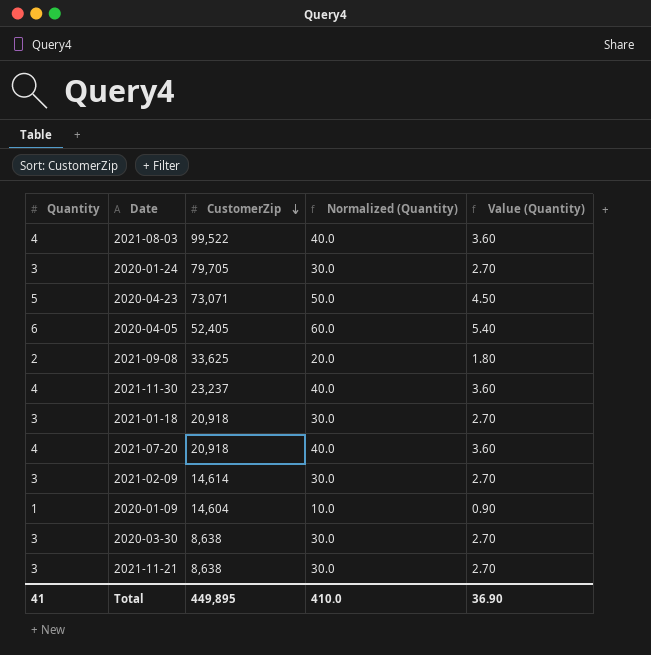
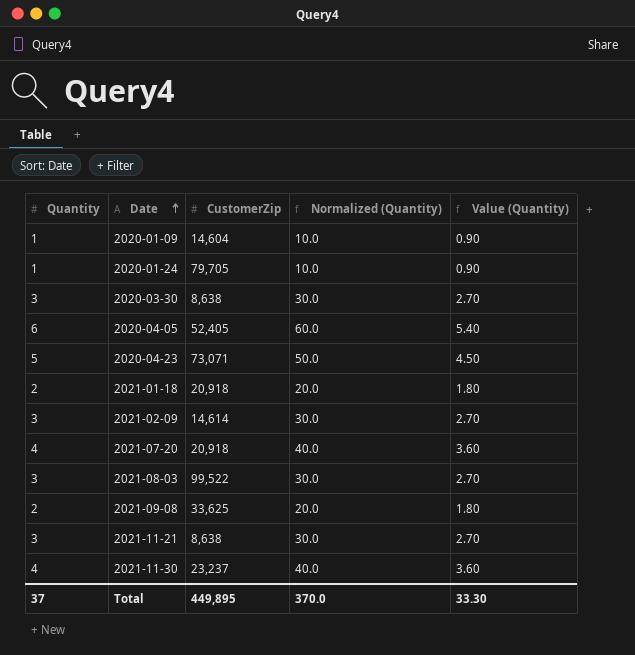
row order: CustomerZip descending -> Date ascending
2020-01-24 | Quantity: 3 -> 1
2020-01-24 | Normalized (Quantity): 30.0 -> 10.0
2020-01-24 | Value (Quantity): 2.70 -> 0.90
2021-01-18 | Quantity: 3 -> 2
2021-01-18 | Normalized (Quantity): 30.0 -> 20.0
2021-01-18 | Value (Quantity): 2.70 -> 1.80
2021-08-03 | Quantity: 4 -> 3
2021-08-03 | Normalized (Quantity): 40.0 -> 30.0
2021-08-03 | Value (Quantity): 3.60 -> 2.70
Total | Quantity: 41 -> 37
Total | Normalized (Quantity): 410.0 -> 370.0
Total | Value (Quantity): 36.90 -> 33.30

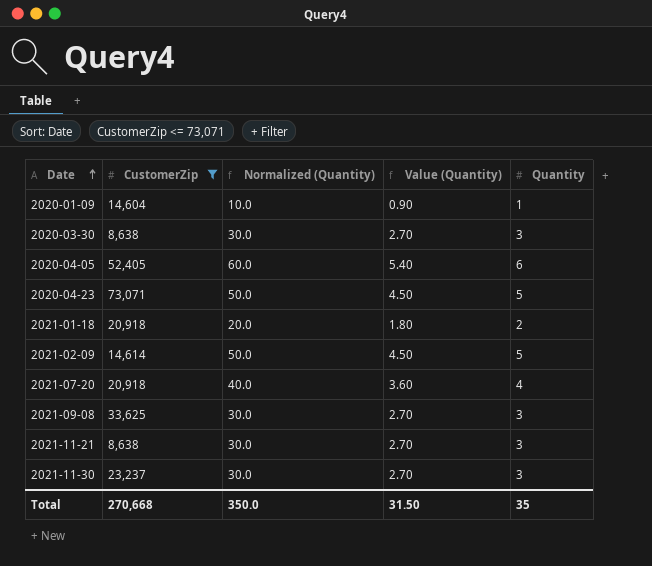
filter: none -> CustomerZip <= 73,071
column Quantity | position: 1 -> 5
2021-02-09 | Normalized (Quantity): 30.0 -> 50.0
2021-02-09 | Value (Quantity): 2.70 -> 4.50
2021-02-09 | Quantity: 3 -> 5
2021-09-08 | Normalized (Quantity): 20.0 -> 30.0
2021-09-08 | Value (Quantity): 1.80 -> 2.70
2021-09-08 | Quantity: 2 -> 3
2021-11-30 | Normalized (Quantity): 40.0 -> 30.0
2021-11-30 | Value (Quantity): 3.60 -> 2.70
2021-11-30 | Quantity: 4 -> 3
Total | CustomerZip: 449,895 -> 270,668
Total | Normalized (Quantity): 370.0 -> 350.0
Total | Value (Quantity): 33.30 -> 31.50
Total | Quantity: 37 -> 35

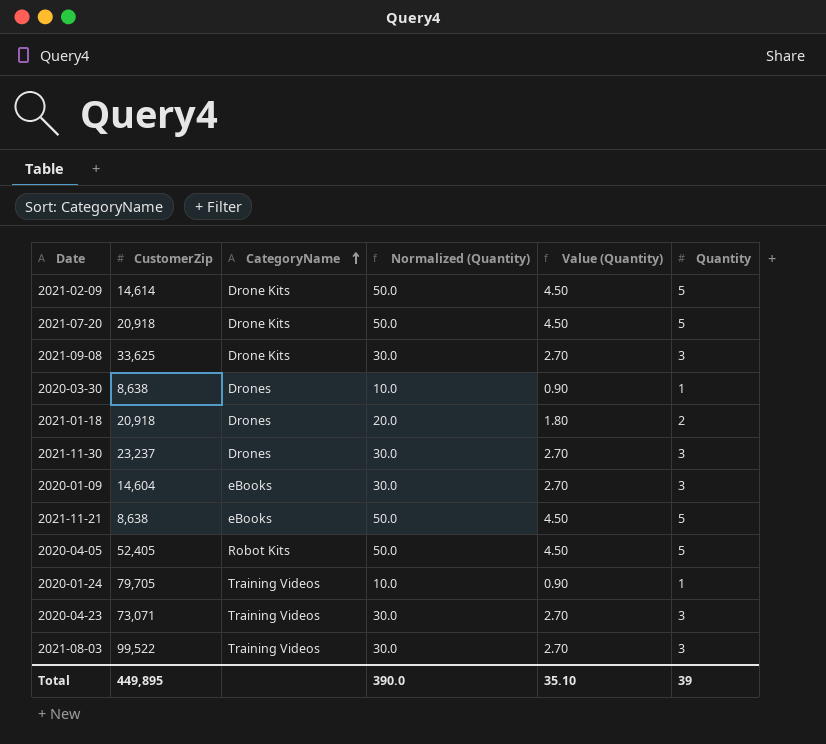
filter: CustomerZip <= 73,071 -> none
row order: Date ascending -> CategoryName ascending
column CategoryName | position: none -> 3
2021-07-20 | Normalized (Quantity): 40.0 -> 50.0
2021-07-20 | Value (Quantity): 3.60 -> 4.50
2021-07-20 | Quantity: 4 -> 5
2020-03-30 | Normalized (Quantity): 30.0 -> 10.0
2020-03-30 | Value (Quantity): 2.70 -> 0.90
2020-03-30 | Quantity: 3 -> 1
2020-01-09 | Normalized (Quantity): 10.0 -> 30.0
2020-01-09 | Value (Quantity): 0.90 -> 2.70
2020-01-09 | Quantity: 1 -> 3
2021-11-21 | Normalized (Quantity): 30.0 -> 50.0
2021-11-21 | Value (Quantity): 2.70 -> 4.50
2021-11-21 | Quantity: 3 -> 5
2020-04-05 | Normalized (Quantity): 60.0 -> 50.0
2020-04-05 | Value (Quantity): 5.40 -> 4.50
2020-04-05 | Quantity: 6 -> 5
2020-04-23 | Normalized (Quantity): 50.0 -> 30.0
2020-04-23 | Value (Quantity): 4.50 -> 2.70
2020-04-23 | Quantity: 5 -> 3
Total | CustomerZip: 270,668 -> 449,895
Total | Normalized (Quantity): 350.0 -> 390.0
Total | Value (Quantity): 31.50 -> 35.10
Total | Quantity: 35 -> 39

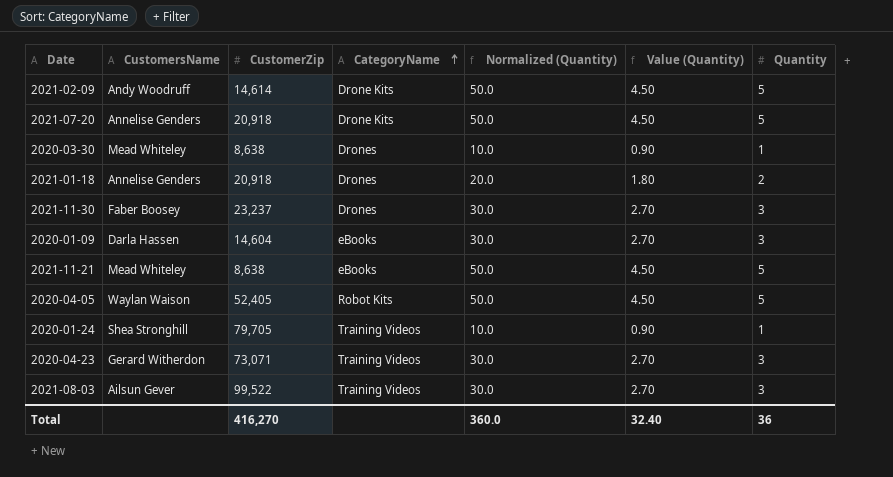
column CustomersName | position: none -> 2
row 2021-09-08: 33,625 | Drone Kits | 30.0 | 2.70 | 3 -> none
Total | CustomerZip: 449,895 -> 416,270
Total | Normalized (Quantity): 390.0 -> 360.0
Total | Value (Quantity): 35.10 -> 32.40
Total | Quantity: 39 -> 36

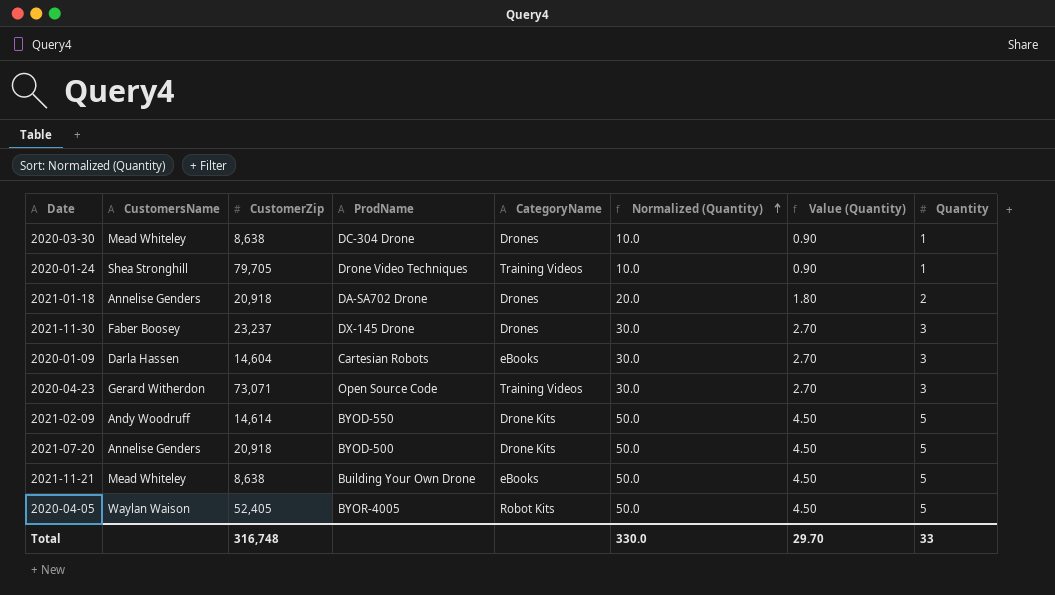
row order: CategoryName ascending -> Normalized (Quantity) ascending
column ProdName | position: none -> 4
row 2021-08-03: Ailsun Gever | 99,522 | Training Videos | 30.0 | 2.70 | 3 -> none
Total | CustomerZip: 416,270 -> 316,748
Total | Normalized (Quantity): 360.0 -> 330.0
Total | Value (Quantity): 32.40 -> 29.70
Total | Quantity: 36 -> 33

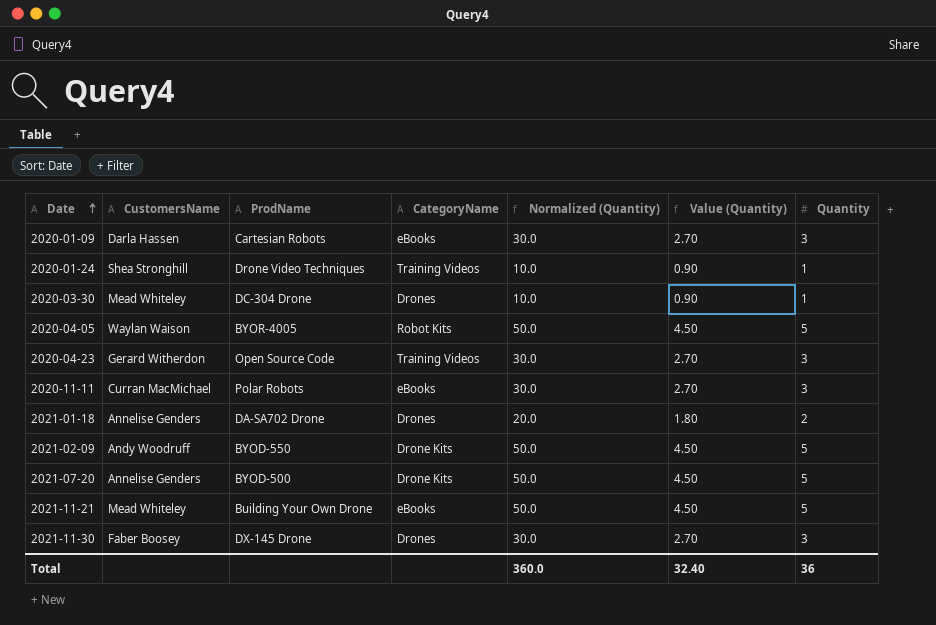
row order: Normalized (Quantity) ascending -> Date ascending
column CustomerZip | position: 3 -> none
row 2020-11-11: none -> Curran MacMichael | Polar Robots | eBooks | 30.0 | 2.70 | 3
Total | Normalized (Quantity): 330.0 -> 360.0
Total | Value (Quantity): 29.70 -> 32.40
Total | Quantity: 33 -> 36

